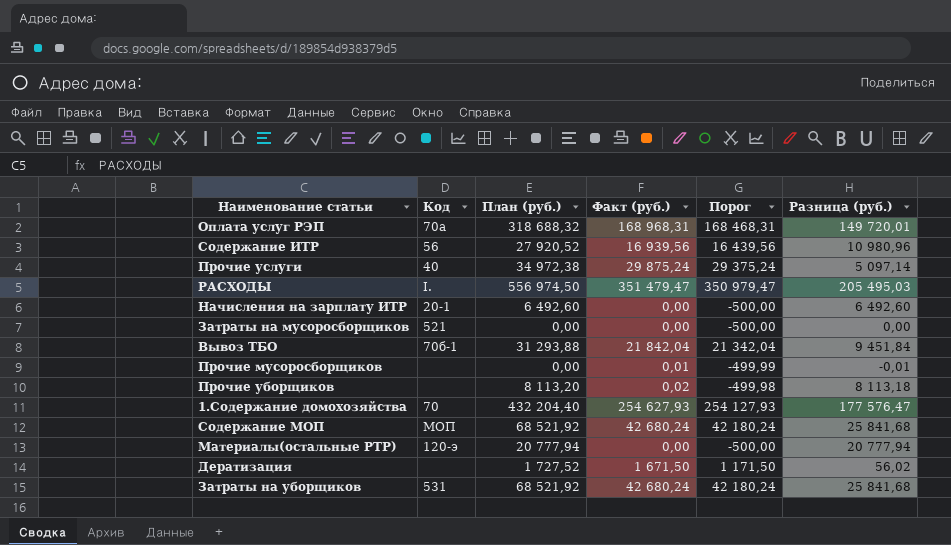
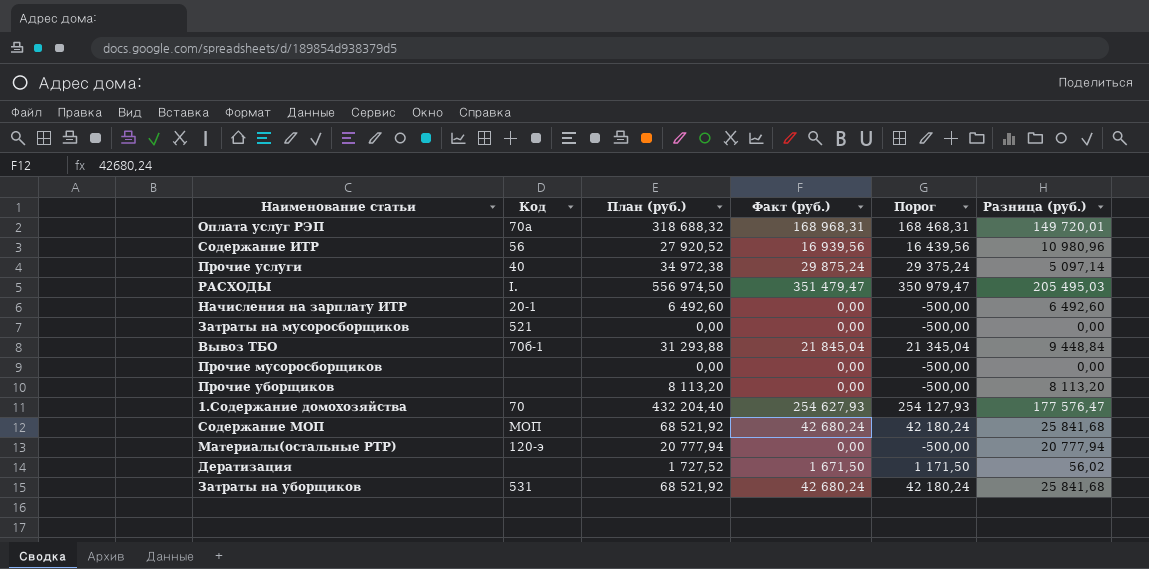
Вывоз ТБО | Факт (руб.): 21 842,04 -> 21 845,04
Вывоз ТБО | Порог: 21 342,04 -> 21 345,04
Вывоз ТБО | Разница (руб.): 9 451,84 -> 9 448,84
Прочие мусоросборщиков | Факт (руб.): 0,01 -> 0,00
Прочие мусоросборщиков | Порог: -499,99 -> -500,00
Прочие мусоросборщиков | Разница (руб.): -0,01 -> 0,00
Прочие уборщиков | Факт (руб.): 0,02 -> 0,00
Прочие уборщиков | Порог: -499,98 -> -500,00
Прочие уборщиков | Разница (руб.): 8 113,18 -> 8 113,20

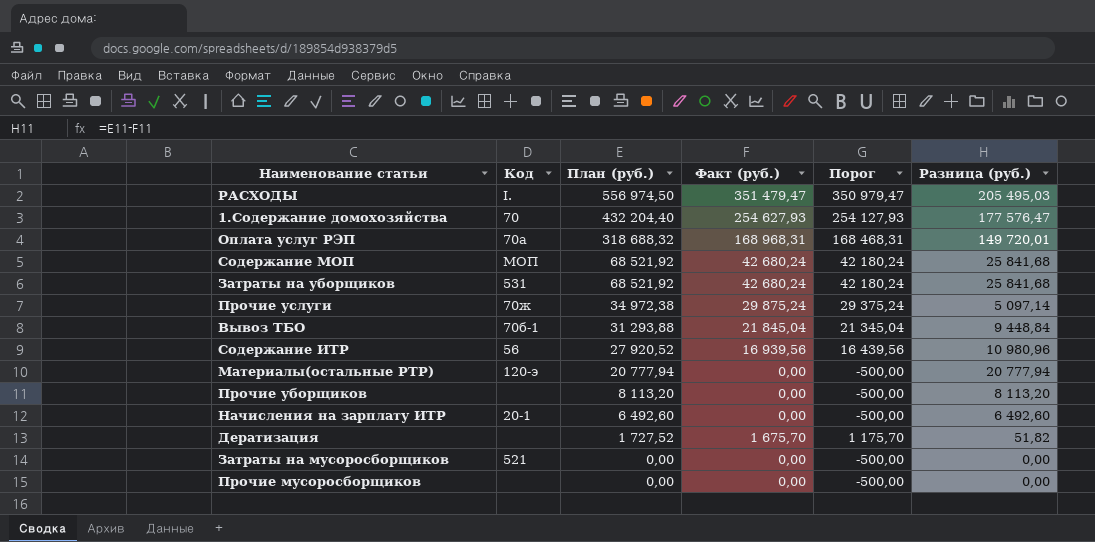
row order: none -> План (руб.) descending
Прочие услуги | Код: 40 -> 70ж
Дератизация | Факт (руб.): 1 671,50 -> 1 675,70
Дератизация | Порог: 1 171,50 -> 1 175,70
Дератизация | Разница (руб.): 56,02 -> 51,82

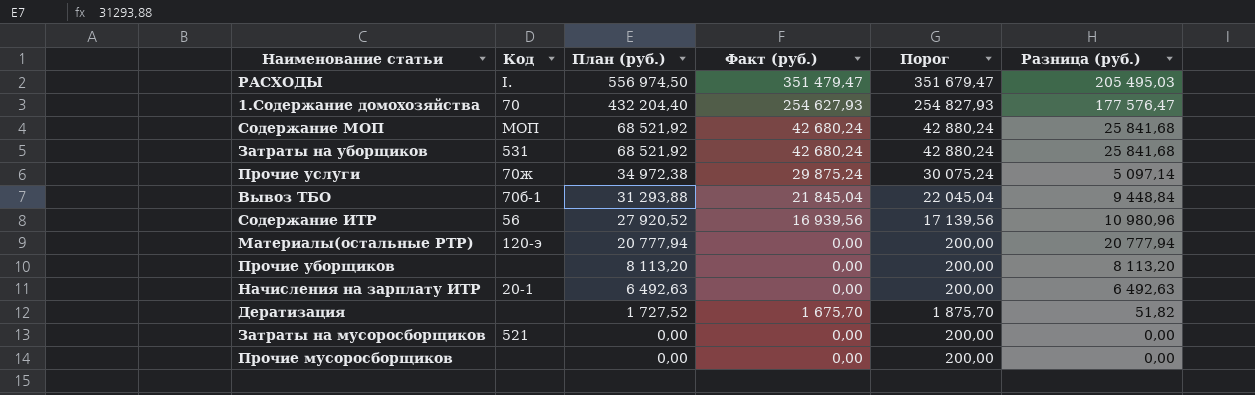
column Порог | formula: [Факт (руб.)] - 500 -> [Факт (руб.)] + 200
row Оплата услуг РЭП: 70а | 318 688,32 | 168 968,31 | 168 468,31 | 149 720,01 -> none
Начисления на зарплату ИТР | План (руб.): 6 492,60 -> 6 492,63
Начисления на зарплату ИТР | Разница (руб.): 6 492,60 -> 6 492,63

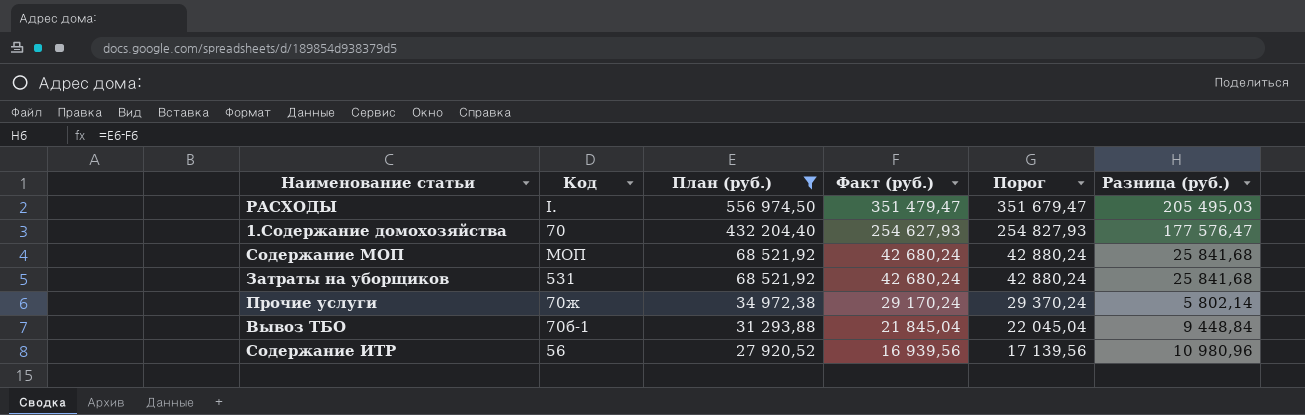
filter: none -> План (руб.) >= 27 920,52
Прочие услуги | Факт (руб.): 29 875,24 -> 29 170,24
Прочие услуги | Порог: 30 075,24 -> 29 370,24
Прочие услуги | Разница (руб.): 5 097,14 -> 5 802,14

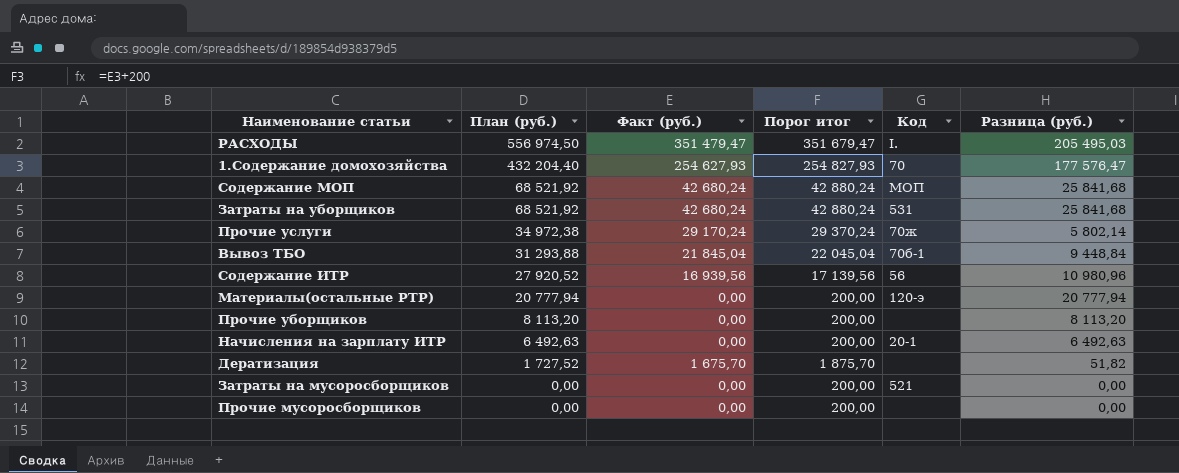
filter: План (руб.) >= 27 920,52 -> none
column name: Порог -> Порог итог
column Код | position: 2 -> 5

